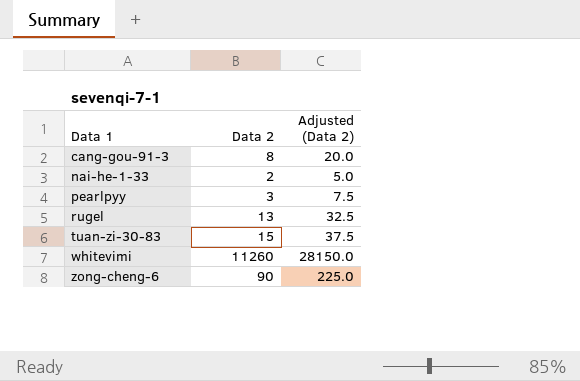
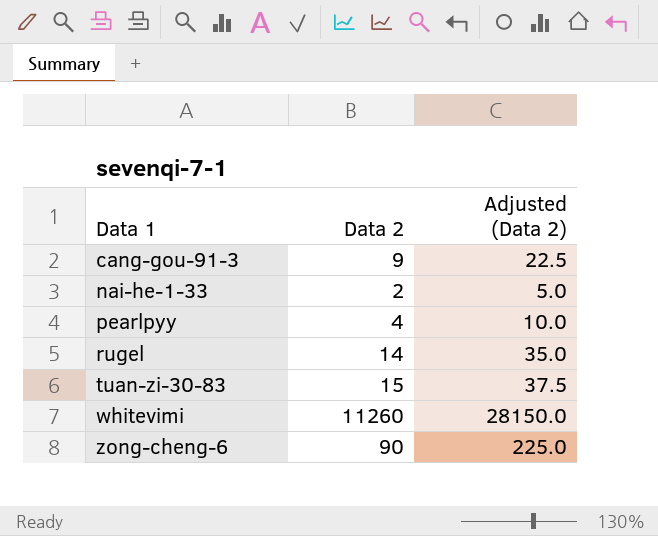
cang-gou-91-3 | Data 2: 8 -> 9
cang-gou-91-3 | Adjusted (Data 2): 20.0 -> 22.5
pearlpyy | Data 2: 3 -> 4
pearlpyy | Adjusted (Data 2): 7.5 -> 10.0
rugel | Data 2: 13 -> 14
rugel | Adjusted (Data 2): 32.5 -> 35.0

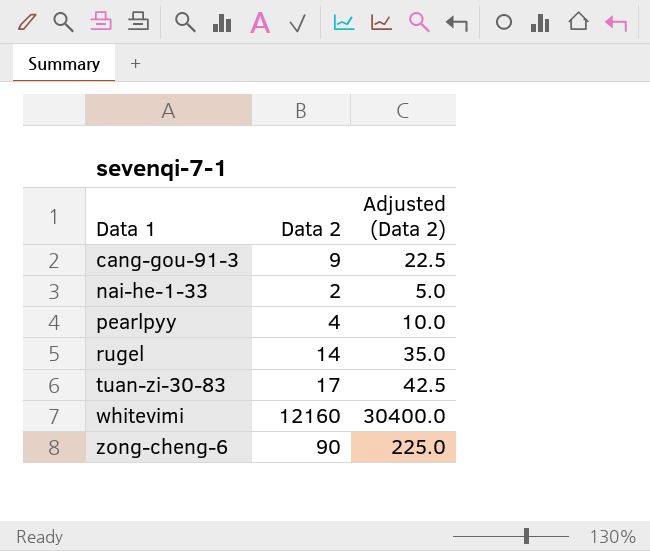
tuan-zi-30-83 | Data 2: 15 -> 17
tuan-zi-30-83 | Adjusted (Data 2): 37.5 -> 42.5
whitevimi | Data 2: 11260 -> 12160
whitevimi | Adjusted (Data 2): 28150.0 -> 30400.0

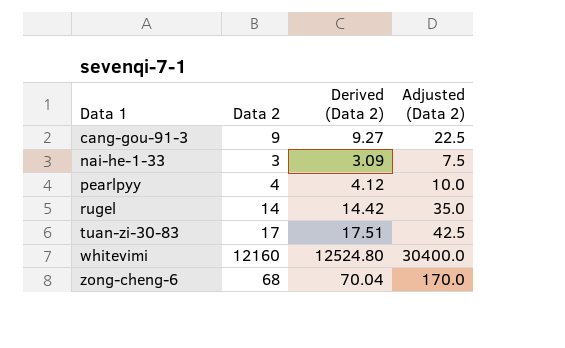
column Derived (Data 2) | formula: none -> [Data 2] * 1.03
nai-he-1-33 | Data 2: 2 -> 3
nai-he-1-33 | Adjusted (Data 2): 5.0 -> 7.5
zong-cheng-6 | Data 2: 90 -> 68
zong-cheng-6 | Adjusted (Data 2): 225.0 -> 170.0

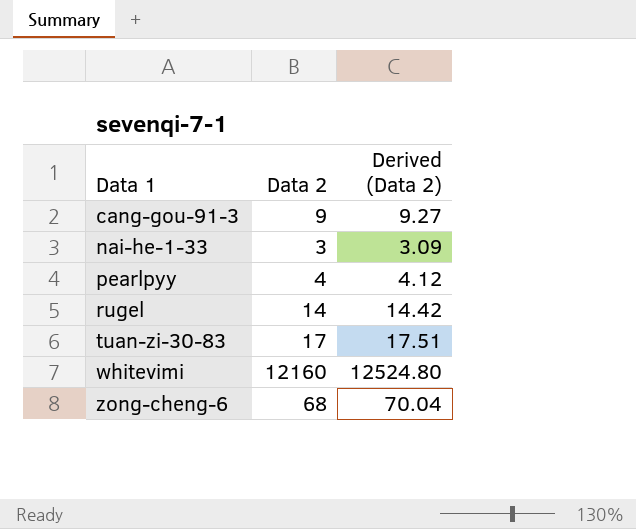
column Adjusted (Data 2) | formula: [Data 2] * 2.5 -> none

